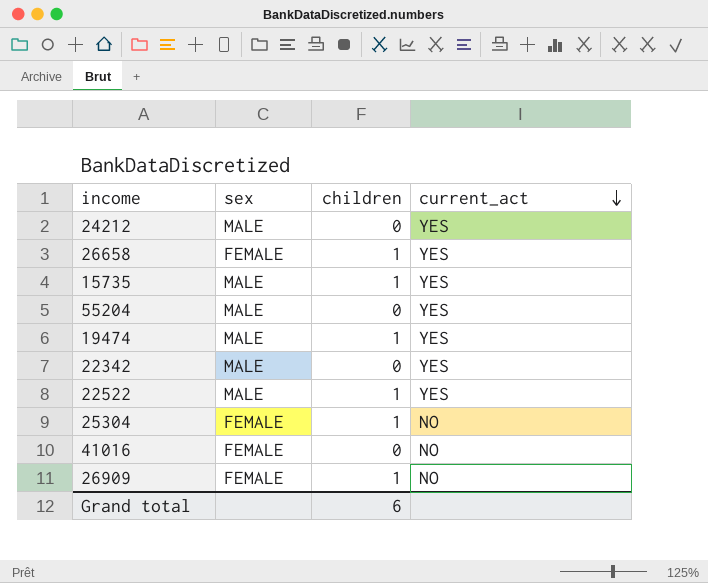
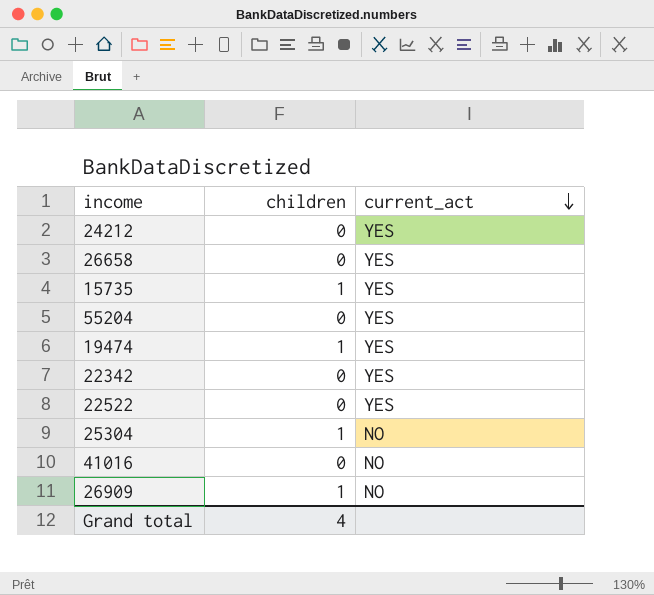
column sex | position: 2 -> none
26658 | children: 1 -> 0
22522 | children: 1 -> 0
Grand total | children: 6 -> 4

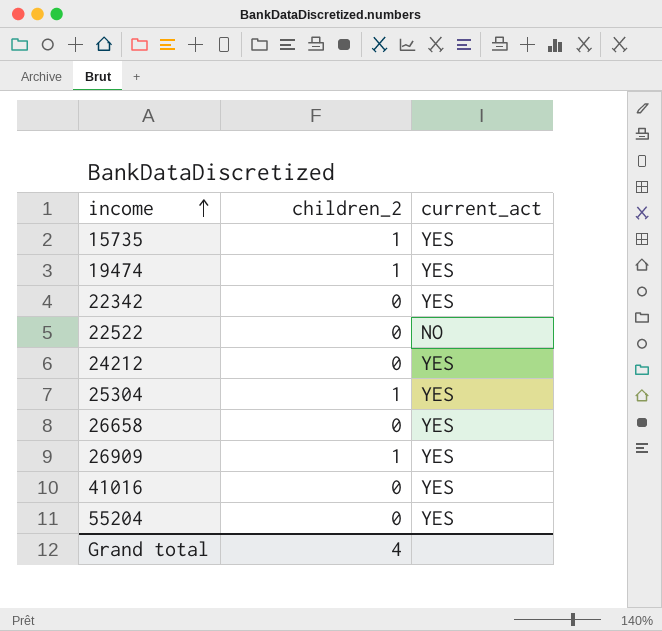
row order: current_act descending -> income ascending
column name: children -> children_2
22522 | current_act: YES -> NO
25304 | current_act: NO -> YES
26909 | current_act: NO -> YES
41016 | current_act: NO -> YES

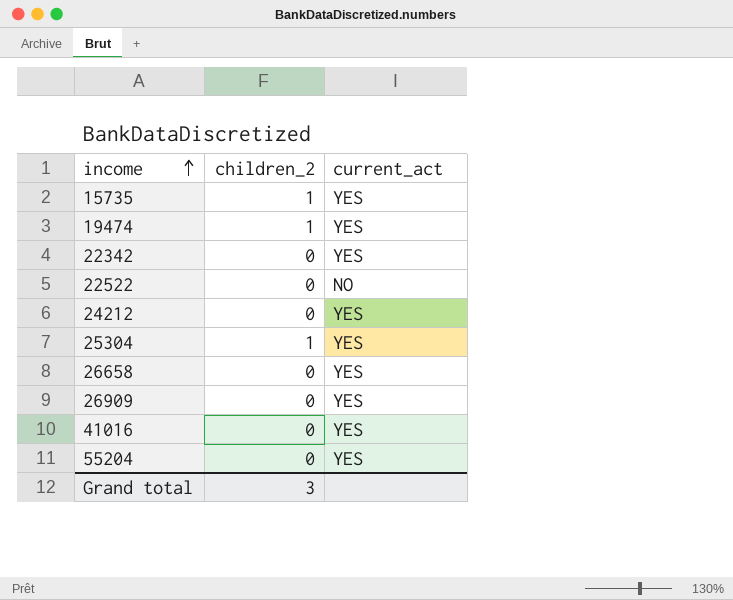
26909 | children_2: 1 -> 0
Grand total | children_2: 4 -> 3

